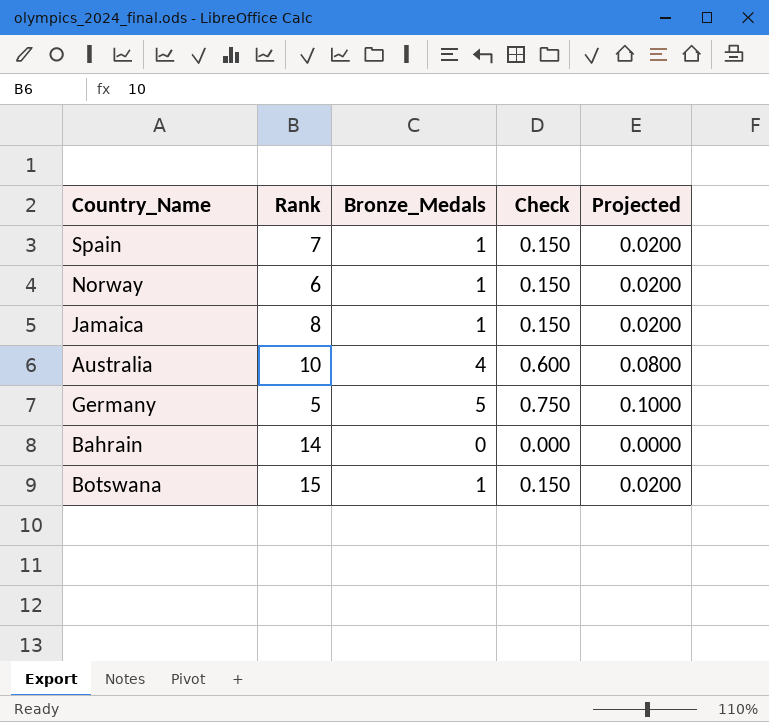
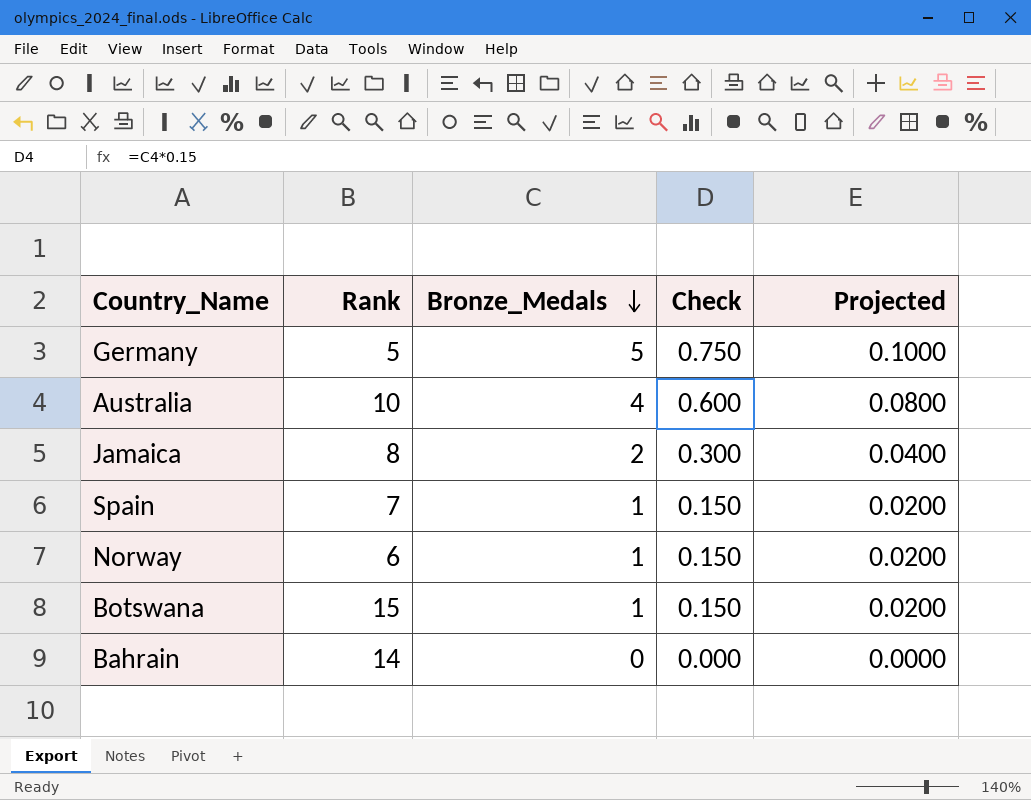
row order: none -> Bronze_Medals descending
Jamaica | Bronze_Medals: 1 -> 2
Jamaica | Check: 0.150 -> 0.300
Jamaica | Projected: 0.0200 -> 0.0400

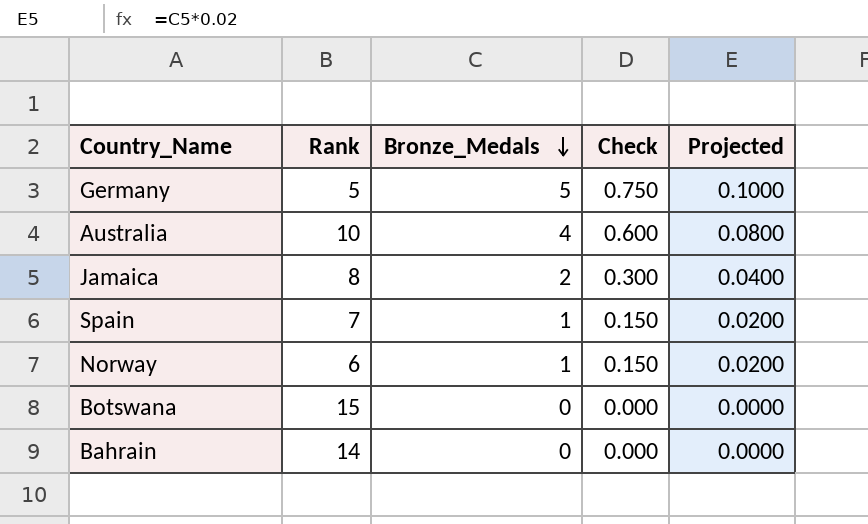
Botswana | Bronze_Medals: 1 -> 0
Botswana | Check: 0.150 -> 0.000
Botswana | Projected: 0.0200 -> 0.0000

